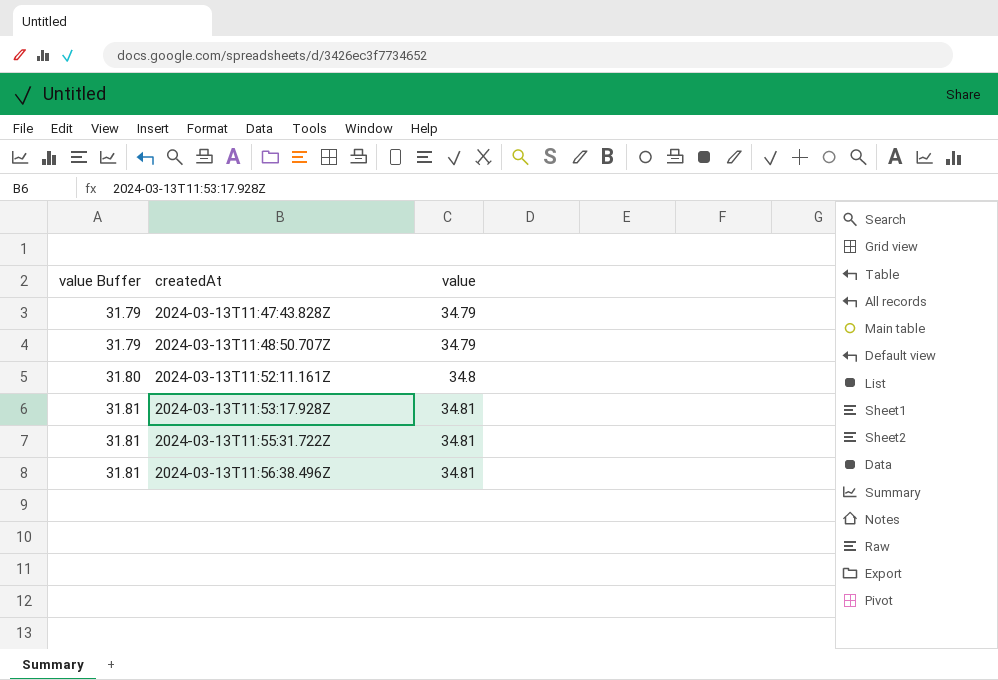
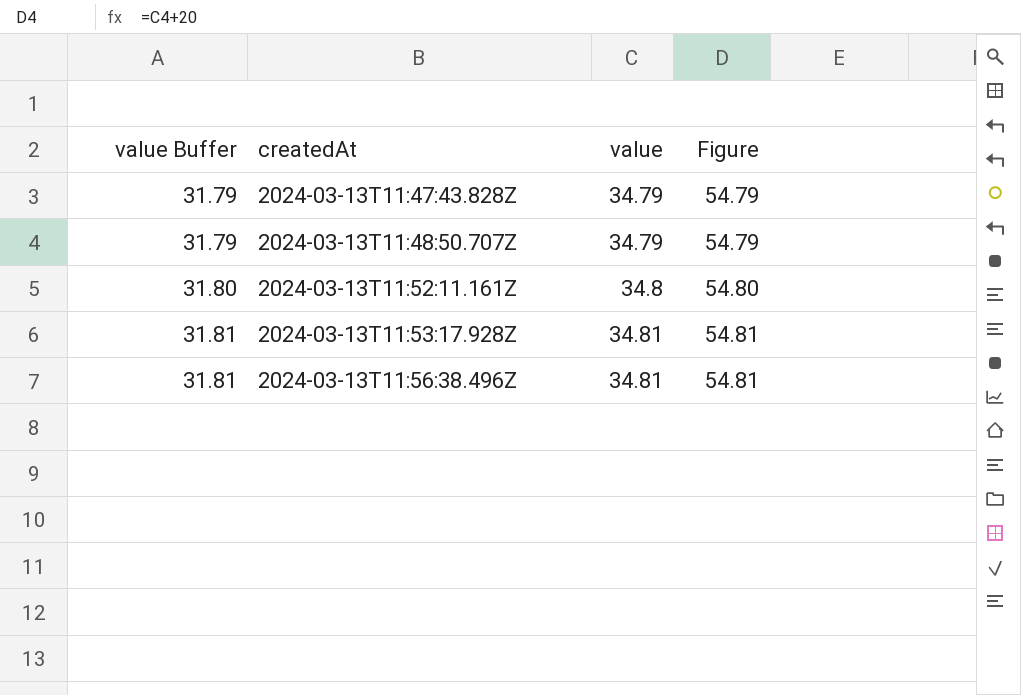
column Figure | formula: none -> [value] + 20
row 2024-03-13T11:55:31.722Z: 31.81 | 34.81 -> none

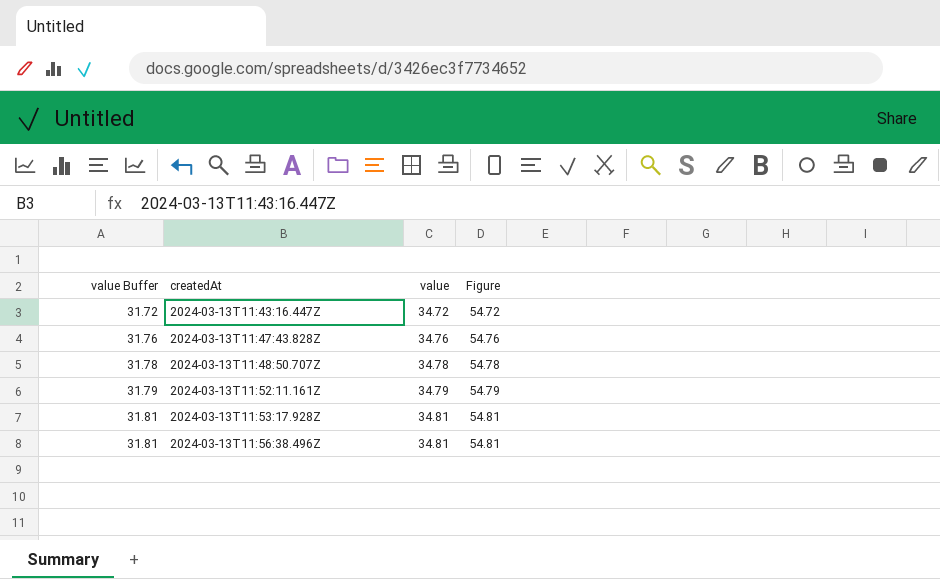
row 2024-03-13T11:43:16.447Z: none -> 31.72 | 34.72 | 54.72
2024-03-13T11:47:43.828Z | value Buffer: 31.79 -> 31.76
2024-03-13T11:47:43.828Z | value: 34.79 -> 34.76
2024-03-13T11:47:43.828Z | Figure: 54.79 -> 54.76
2024-03-13T11:48:50.707Z | value Buffer: 31.79 -> 31.78
2024-03-13T11:48:50.707Z | value: 34.79 -> 34.78
2024-03-13T11:48:50.707Z | Figure: 54.79 -> 54.78
2024-03-13T11:52:11.161Z | value Buffer: 31.80 -> 31.79
2024-03-13T11:52:11.161Z | value: 34.8 -> 34.79
2024-03-13T11:52:11.161Z | Figure: 54.80 -> 54.79

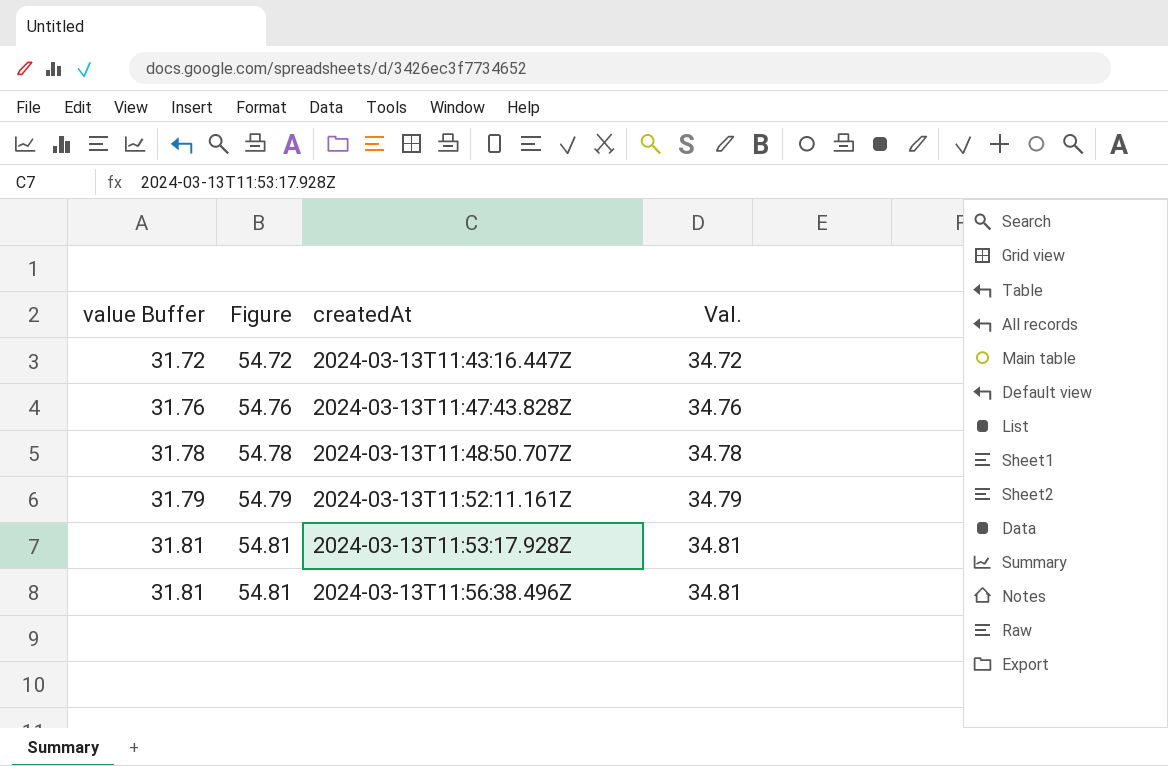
column Figure | position: 4 -> 2
column name: value -> Val.

